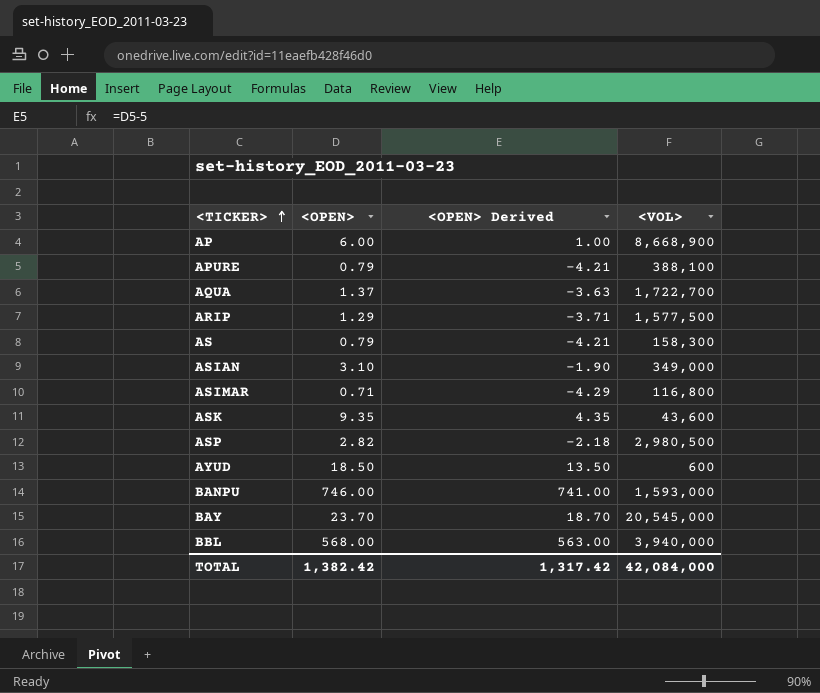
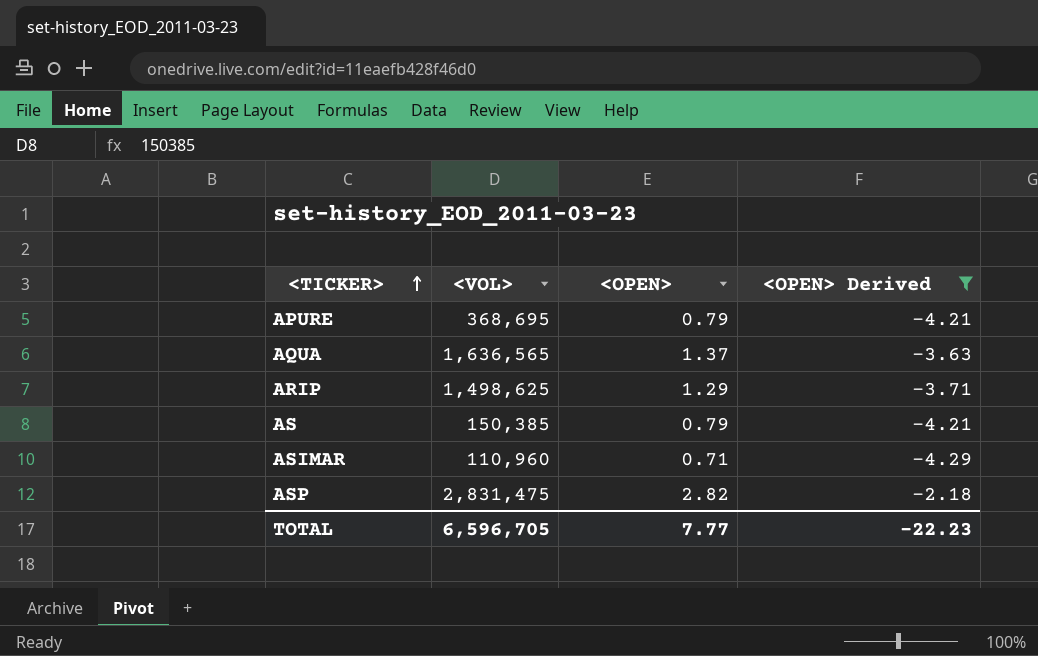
filter: none -> <OPEN> Derived <= -2.18
column <VOL> | position: 4 -> 2
APURE | <VOL>: 388,100 -> 368,695
AQUA | <VOL>: 1,722,700 -> 1,636,565
ARIP | <VOL>: 1,577,500 -> 1,498,625
AS | <VOL>: 158,300 -> 150,385
ASIMAR | <VOL>: 116,800 -> 110,960
ASP | <VOL>: 2,980,500 -> 2,831,475
TOTAL | <VOL>: 42,084,000 -> 6,596,705
TOTAL | <OPEN>: 1,382.42 -> 7.77
TOTAL | <OPEN> Derived: 1,317.42 -> -22.23

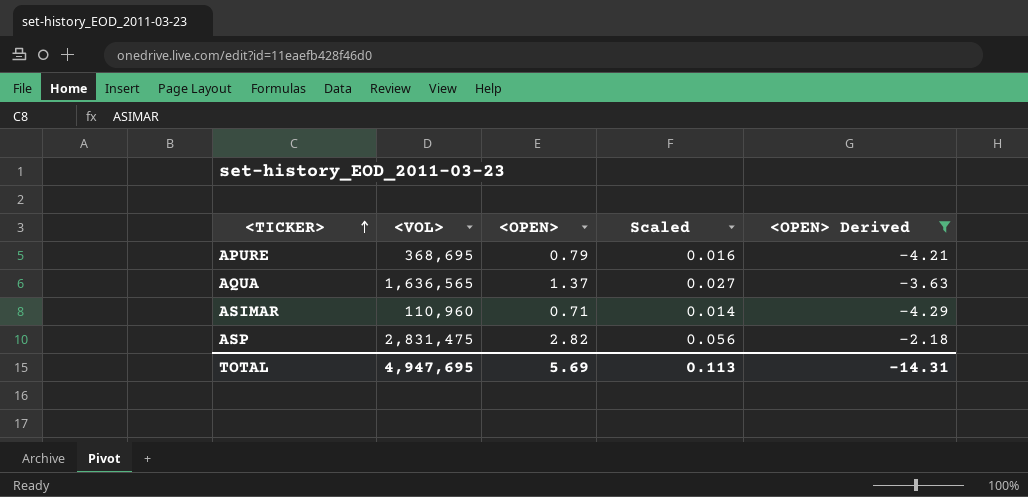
column Scaled | formula: none -> [<OPEN>] * 0.02
row ARIP: 1,498,625 | 1.29 | -3.71 -> none
row AS: 150,385 | 0.79 | -4.21 -> none
TOTAL | <VOL>: 6,596,705 -> 4,947,695
TOTAL | <OPEN>: 7.77 -> 5.69
TOTAL | <OPEN> Derived: -22.23 -> -14.31

